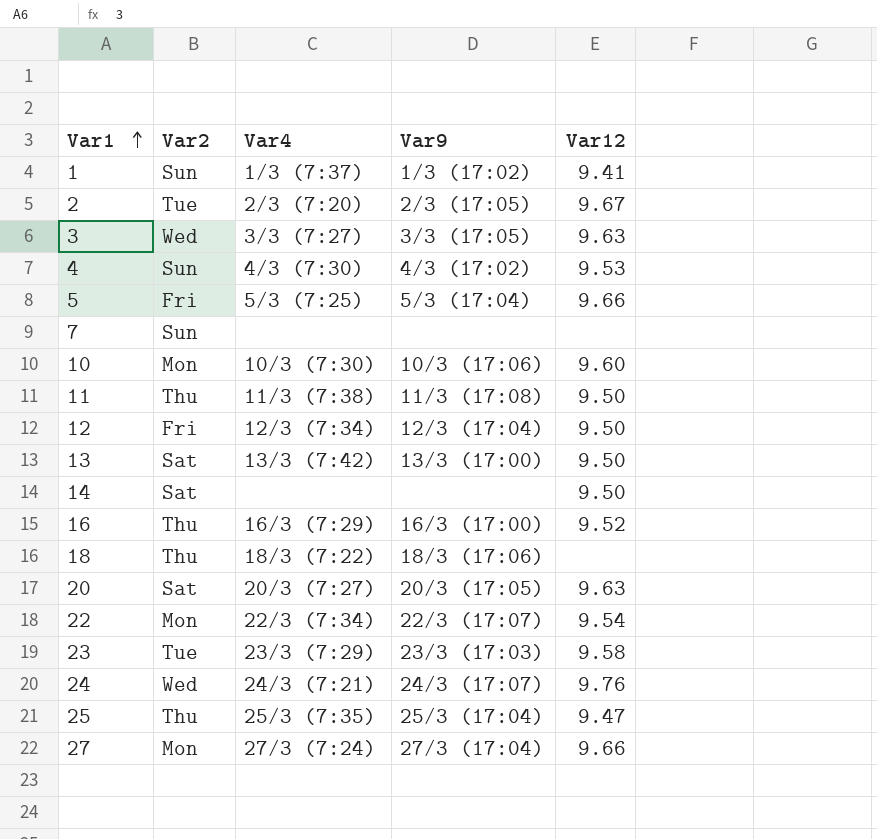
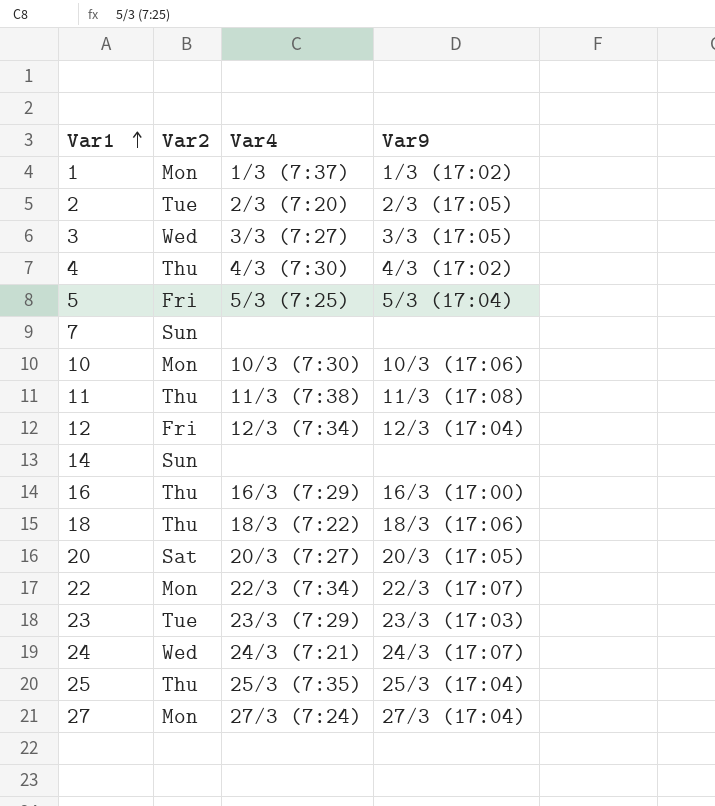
column Var12 | position: 5 -> none
row 13: Sat | 13/3 (7:42) | 13/3 (17:00) | 9.50 -> none
1 | Var2: Sun -> Mon
4 | Var2: Sun -> Thu
14 | Var2: Sat -> Sun

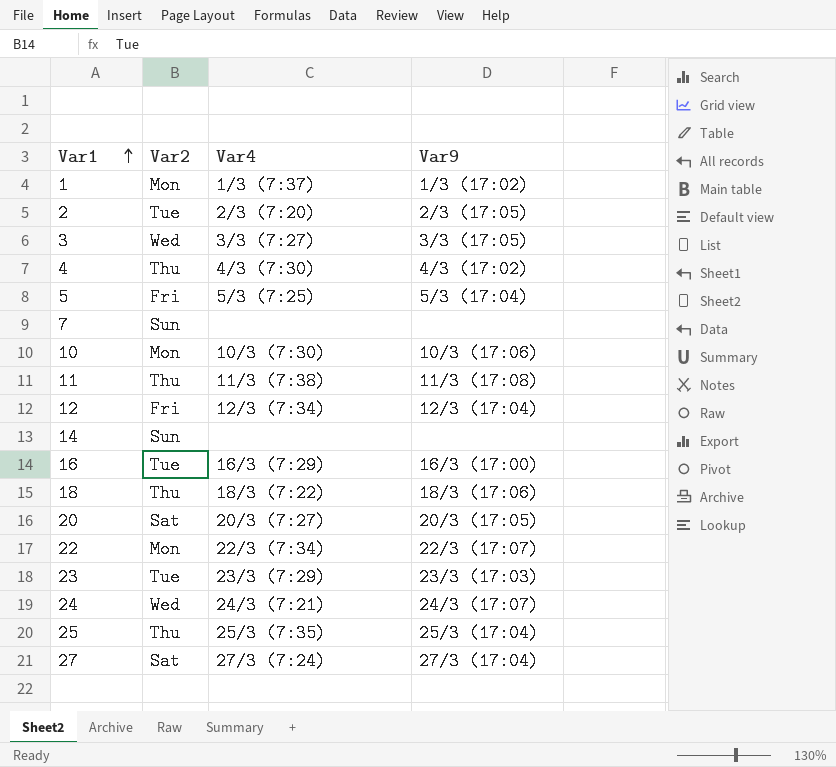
16 | Var2: Thu -> Tue
27 | Var2: Mon -> Sat

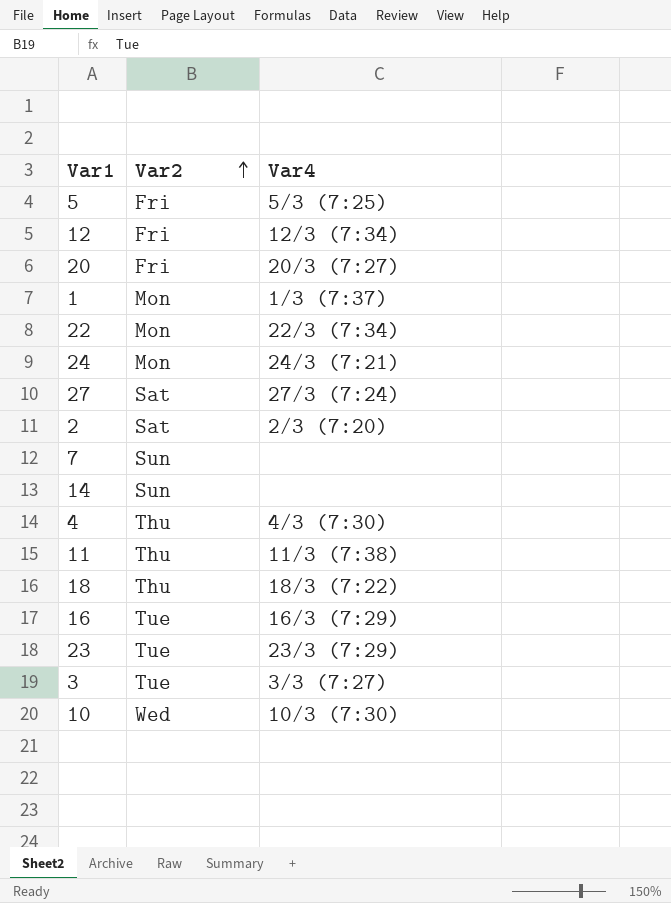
row order: Var1 ascending -> Var2 ascending
column Var9 | position: 4 -> none
row 25: Thu | 25/3 (7:35) | 25/3 (17:04) -> none
20 | Var2: Sat -> Fri
24 | Var2: Wed -> Mon
2 | Var2: Tue -> Sat
3 | Var2: Wed -> Tue
10 | Var2: Mon -> Wed

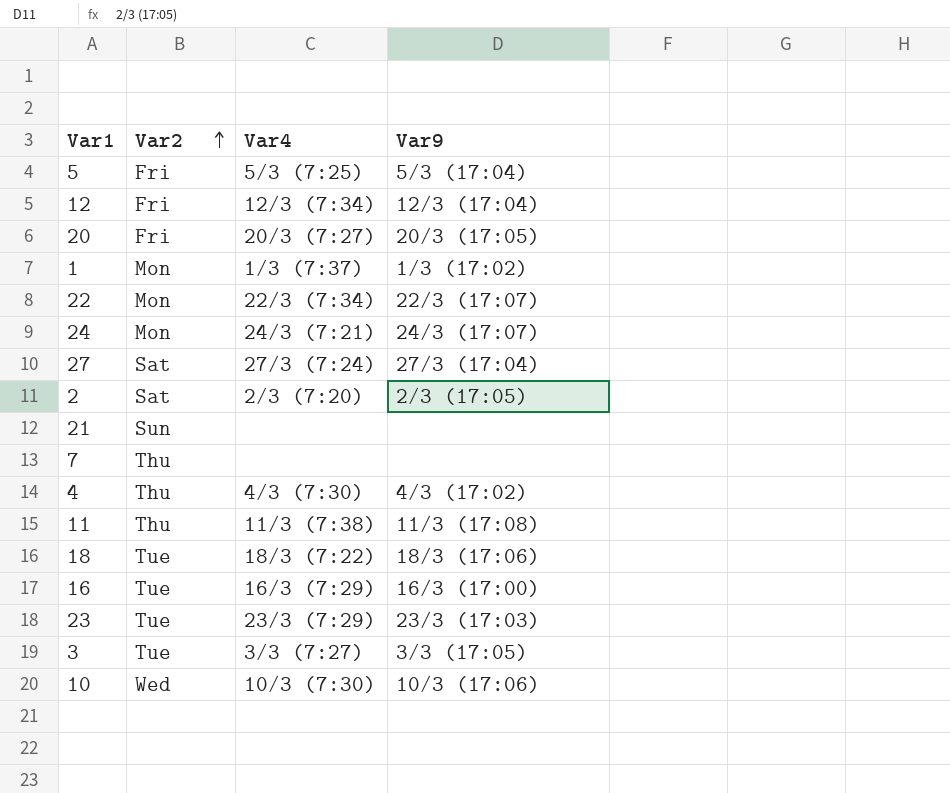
column Var9 | position: none -> 4
row 14: Sun | none -> none
row 21: none -> Sun | none | none
7 | Var2: Sun -> Thu
18 | Var2: Thu -> Tue

